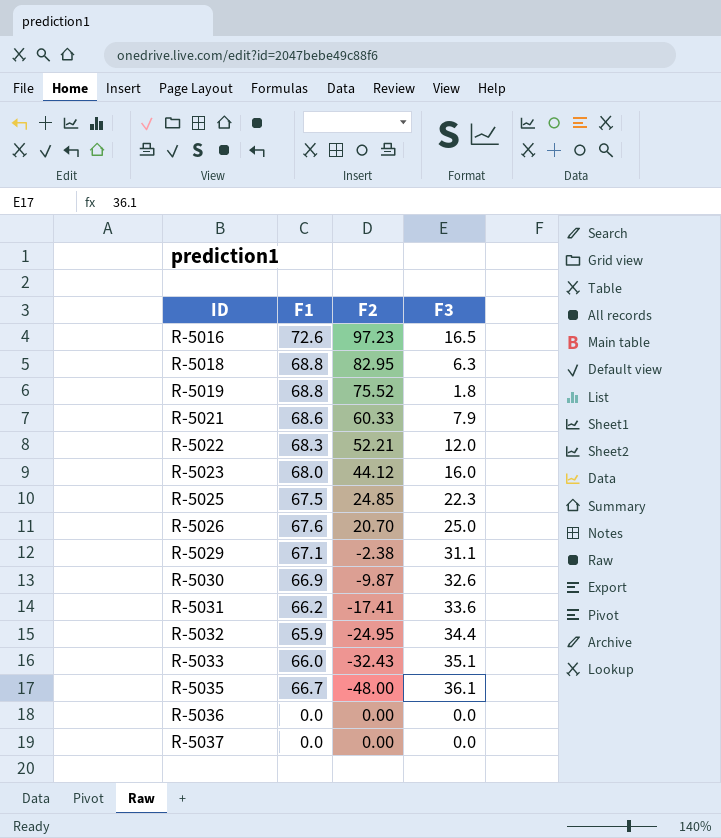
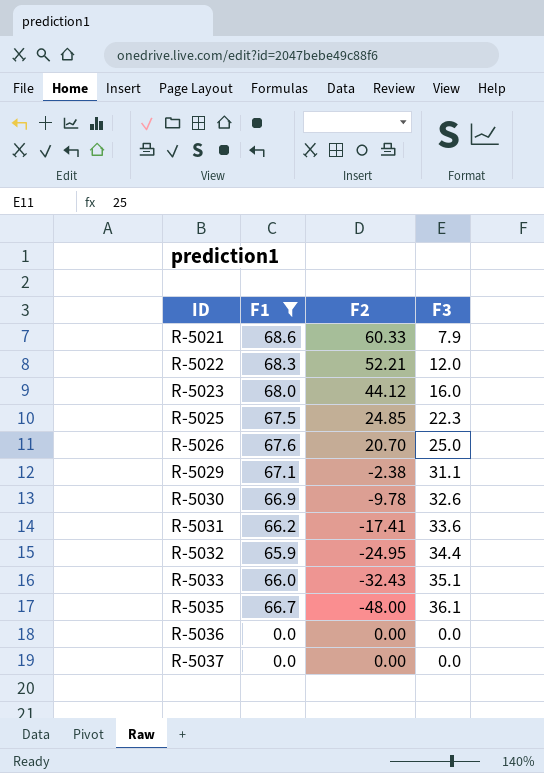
filter: none -> F1 <= 68.6
R-5030 | F2: -9.87 -> -9.78

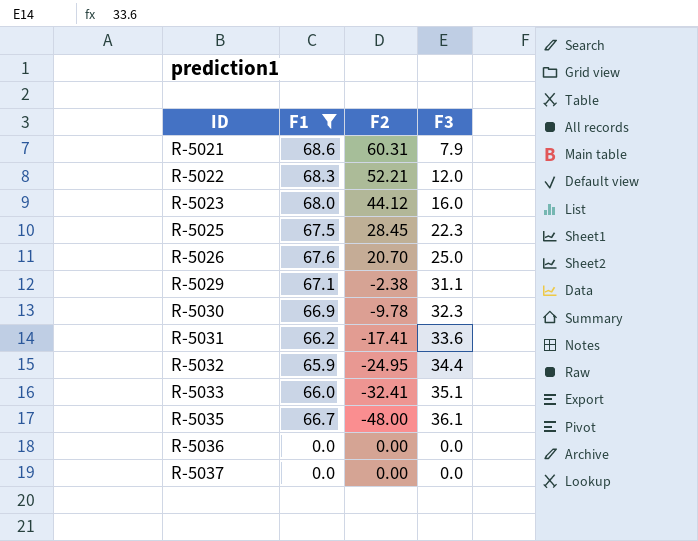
R-5021 | F2: 60.33 -> 60.31
R-5025 | F2: 24.85 -> 28.45
R-5030 | F3: 32.6 -> 32.3
R-5033 | F2: -32.43 -> -32.41

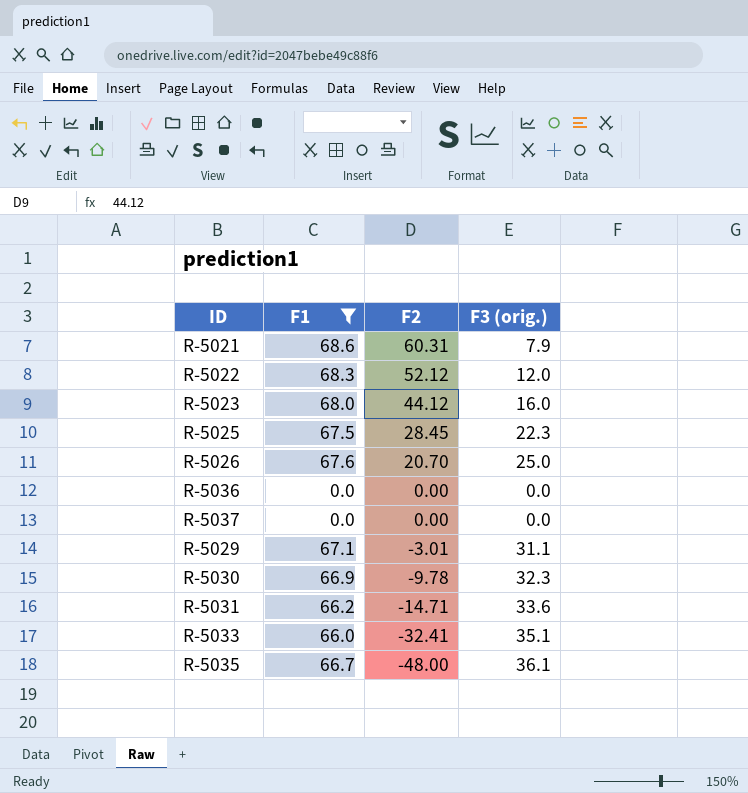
row order: ID ascending -> F2 descending
column name: F3 -> F3 (orig.)
row R-5032: 65.9 | -24.95 | 34.4 -> none
R-5022 | F2: 52.21 -> 52.12
R-5029 | F2: -2.38 -> -3.01
R-5031 | F2: -17.41 -> -14.71

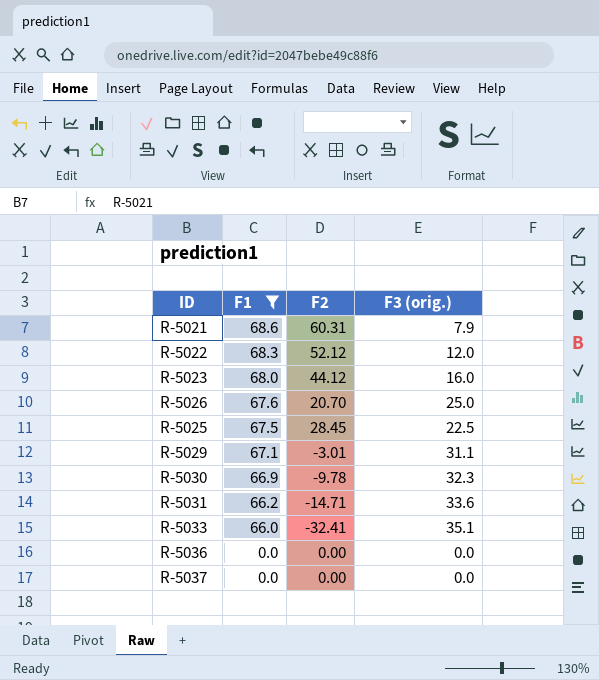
row order: F2 descending -> F1 descending
row R-5035: 66.7 | -48.00 | 36.1 -> none
R-5025 | F3 (orig.): 22.3 -> 22.5

